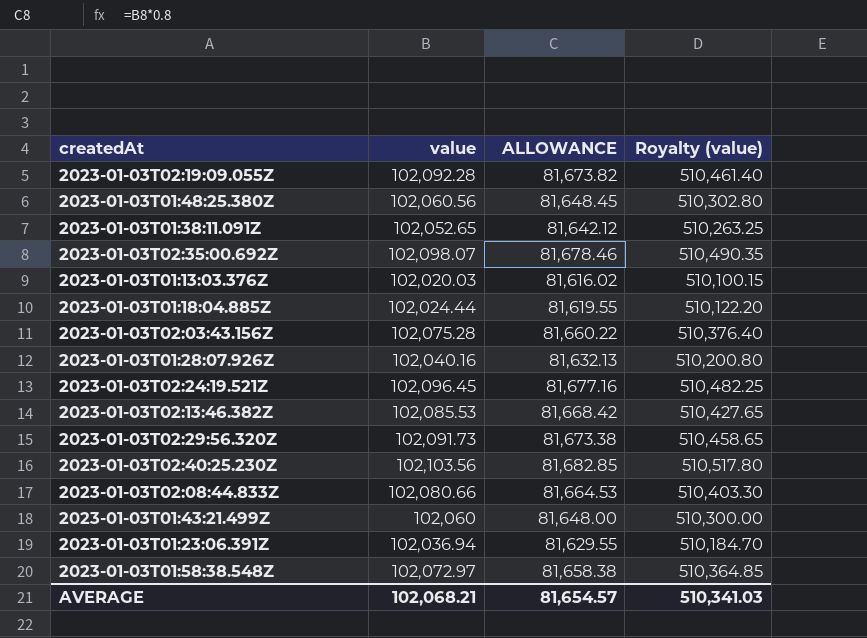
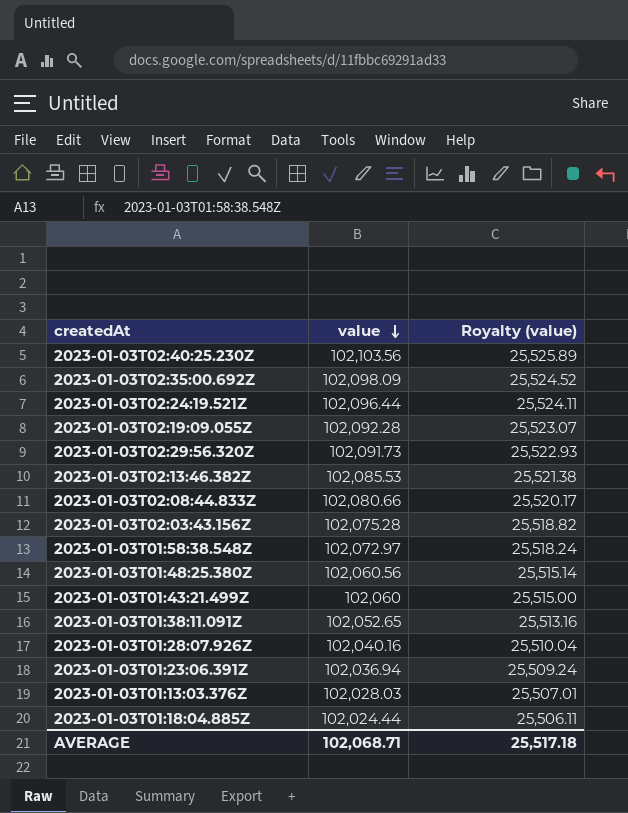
row order: none -> value descending
column ALLOWANCE | formula: [value] * 0.8 -> none
column Royalty (value) | formula: [value] * 5 -> [value] * 0.25
2023-01-03T02:35:00.692Z | value: 102,098.07 -> 102,098.09
2023-01-03T02:24:19.521Z | value: 102,096.45 -> 102,096.44
2023-01-03T01:13:03.376Z | value: 102,020.03 -> 102,028.03
AVERAGE | value: 102,068.21 -> 102,068.71
AVERAGE | Royalty (value): 510,341.03 -> 25,517.18

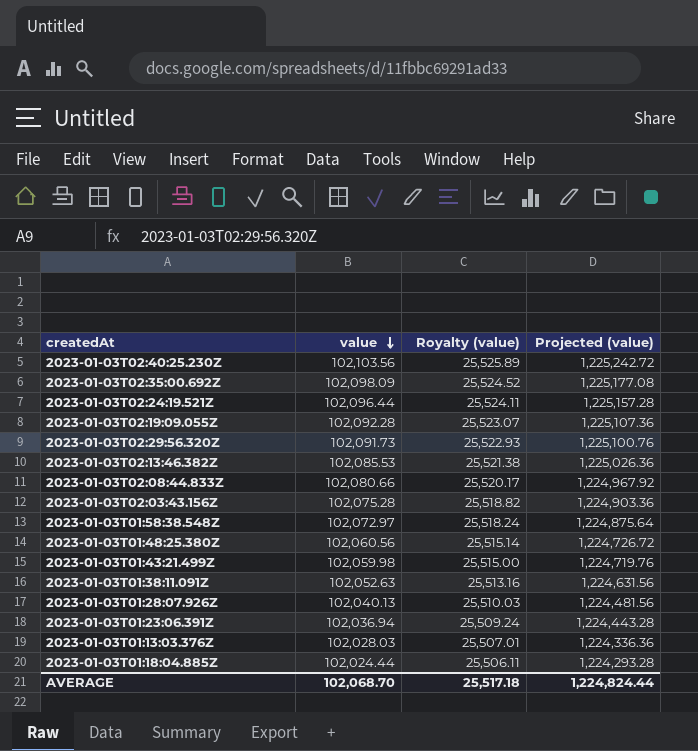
column Projected (value) | formula: none -> [value] * 12
2023-01-03T01:43:21.499Z | value: 102,060 -> 102,059.98
2023-01-03T01:38:11.091Z | value: 102,052.65 -> 102,052.63
2023-01-03T01:28:07.926Z | value: 102,040.16 -> 102,040.13
2023-01-03T01:28:07.926Z | Royalty (value): 25,510.04 -> 25,510.03
AVERAGE | value: 102,068.71 -> 102,068.70

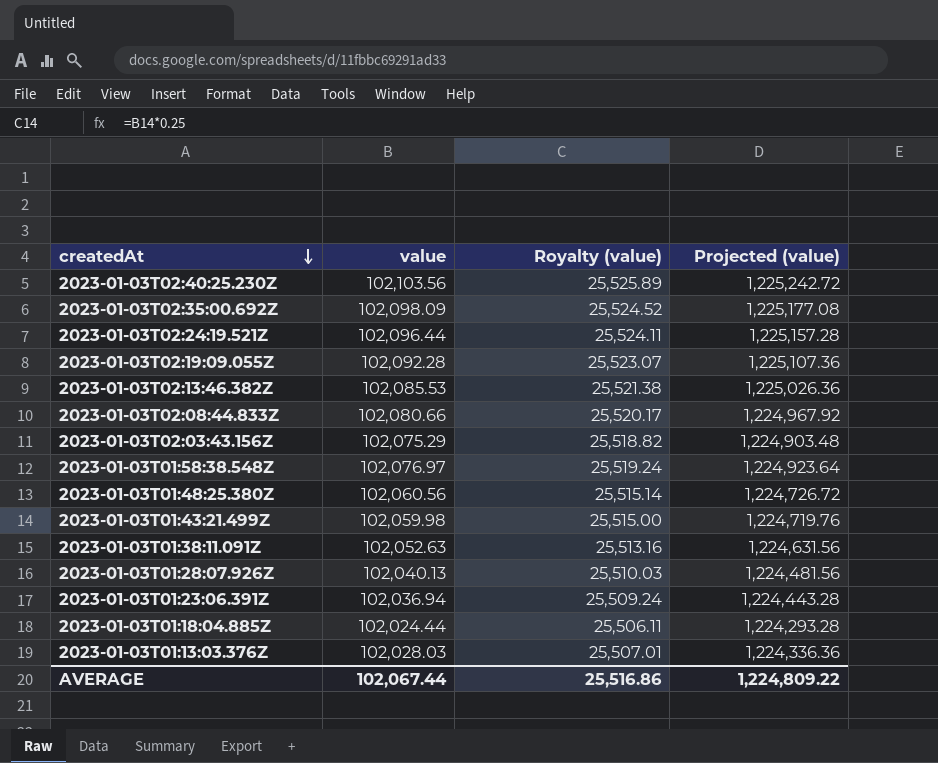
row order: value descending -> createdAt descending
row 2023-01-03T02:29:56.320Z: 102,091.73 | 25,522.93 | 1,225,100.76 -> none
2023-01-03T02:03:43.156Z | value: 102,075.28 -> 102,075.29
2023-01-03T02:03:43.156Z | Projected (value): 1,224,903.36 -> 1,224,903.48
2023-01-03T01:58:38.548Z | value: 102,072.97 -> 102,076.97
2023-01-03T01:58:38.548Z | Royalty (value): 25,518.24 -> 25,519.24
2023-01-03T01:58:38.548Z | Projected (value): 1,224,875.64 -> 1,224,923.64
AVERAGE | value: 102,068.70 -> 102,067.44
AVERAGE | Royalty (value): 25,517.18 -> 25,516.86
AVERAGE | Projected (value): 1,224,824.44 -> 1,224,809.22

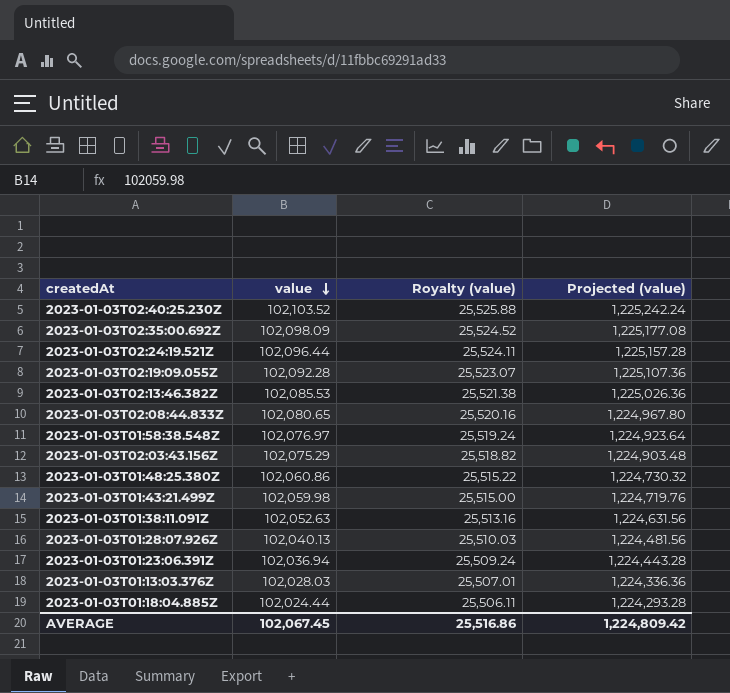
row order: createdAt descending -> value descending
2023-01-03T02:40:25.230Z | value: 102,103.56 -> 102,103.52
2023-01-03T02:40:25.230Z | Royalty (value): 25,525.89 -> 25,525.88
2023-01-03T02:40:25.230Z | Projected (value): 1,225,242.72 -> 1,225,242.24
2023-01-03T02:08:44.833Z | value: 102,080.66 -> 102,080.65
2023-01-03T02:08:44.833Z | Royalty (value): 25,520.17 -> 25,520.16
2023-01-03T02:08:44.833Z | Projected (value): 1,224,967.92 -> 1,224,967.80
2023-01-03T01:48:25.380Z | value: 102,060.56 -> 102,060.86
2023-01-03T01:48:25.380Z | Royalty (value): 25,515.14 -> 25,515.22
2023-01-03T01:48:25.380Z | Projected (value): 1,224,726.72 -> 1,224,730.32
AVERAGE | value: 102,067.44 -> 102,067.45
AVERAGE | Projected (value): 1,224,809.22 -> 1,224,809.42

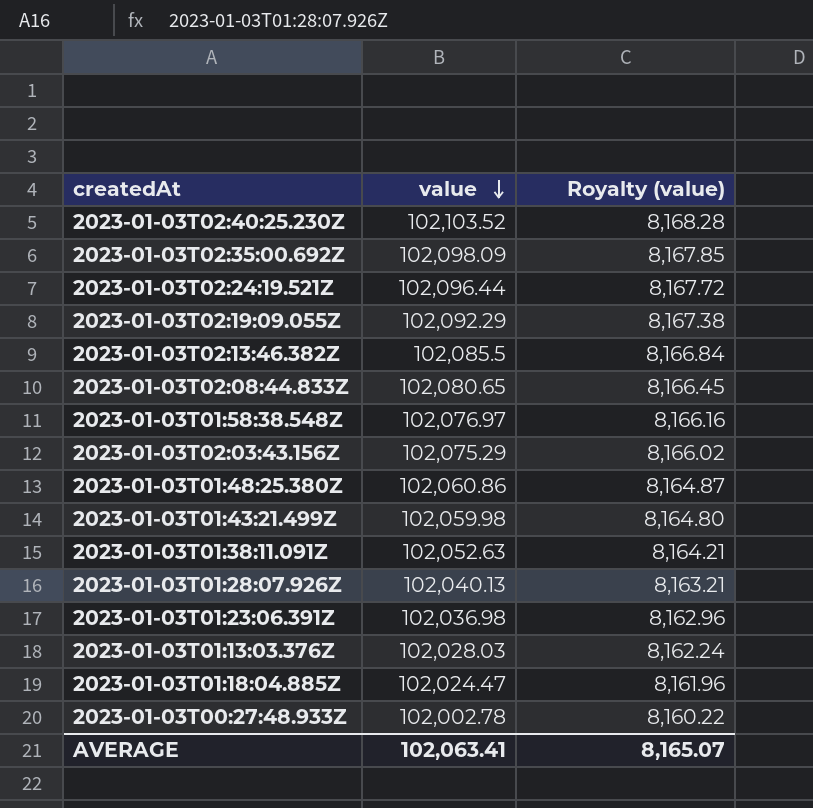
column Projected (value) | formula: [value] * 12 -> none
column Royalty (value) | formula: [value] * 0.25 -> [value] * 0.08
2023-01-03T02:19:09.055Z | value: 102,092.28 -> 102,092.29
2023-01-03T02:13:46.382Z | value: 102,085.53 -> 102,085.5
2023-01-03T01:23:06.391Z | value: 102,036.94 -> 102,036.98
2023-01-03T01:18:04.885Z | value: 102,024.44 -> 102,024.47
row 2023-01-03T00:27:48.933Z: none -> 102,002.78 | 8,160.22
AVERAGE | value: 102,067.45 -> 102,063.41
AVERAGE | Royalty (value): 25,516.86 -> 8,165.07

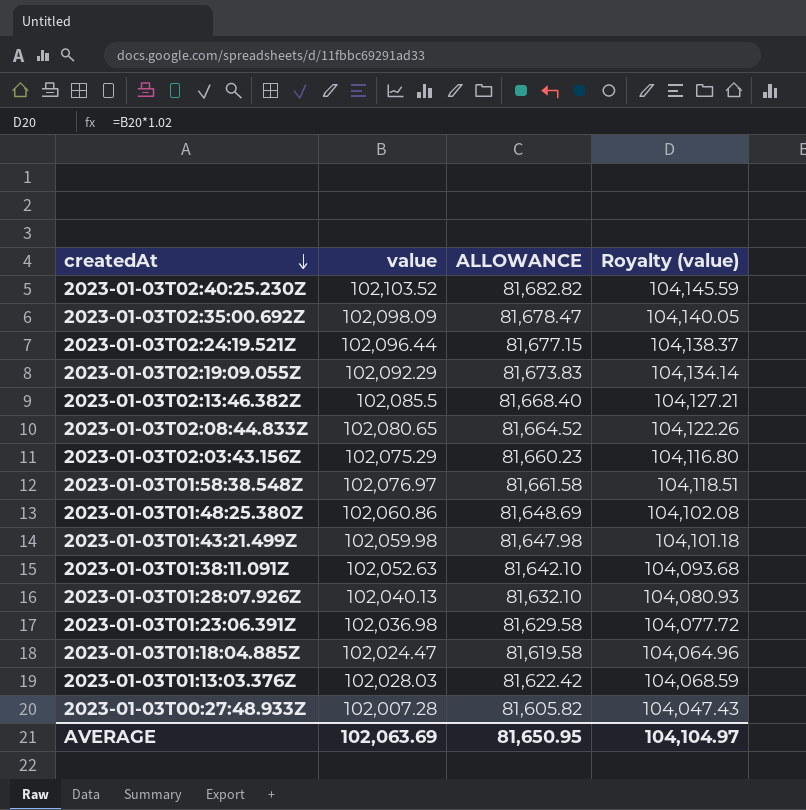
row order: value descending -> createdAt descending
column ALLOWANCE | formula: none -> [value] * 0.8
column Royalty (value) | formula: [value] * 0.08 -> [value] * 1.02
2023-01-03T00:27:48.933Z | value: 102,002.78 -> 102,007.28
AVERAGE | value: 102,063.41 -> 102,063.69
AVERAGE | Royalty (value): 8,165.07 -> 104,104.97

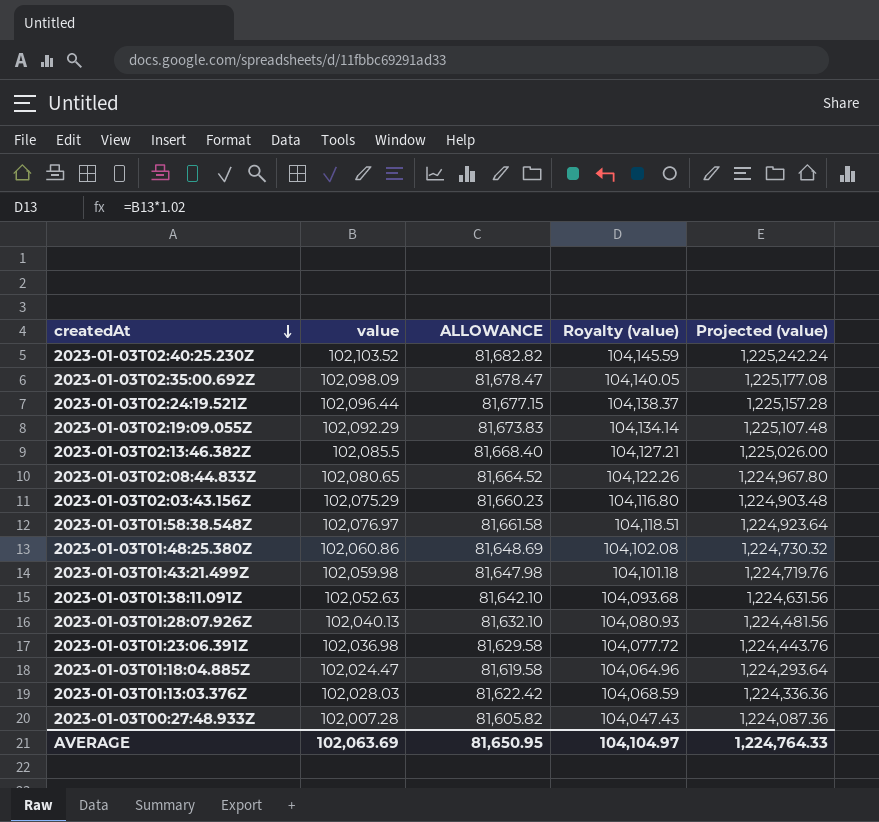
column Projected (value) | formula: none -> [value] * 12

